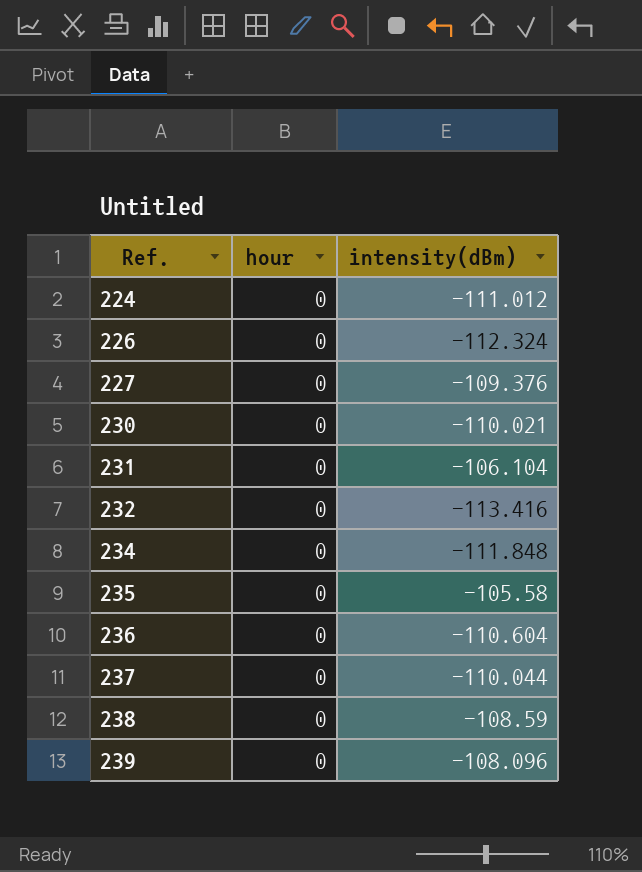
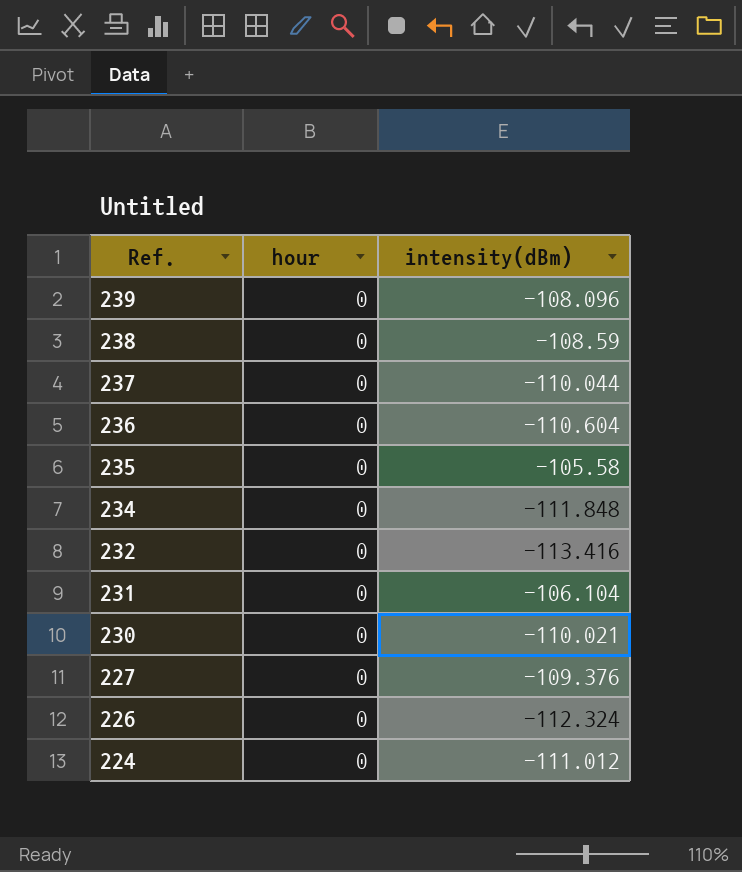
row order: Ref. ascending -> Ref. descending

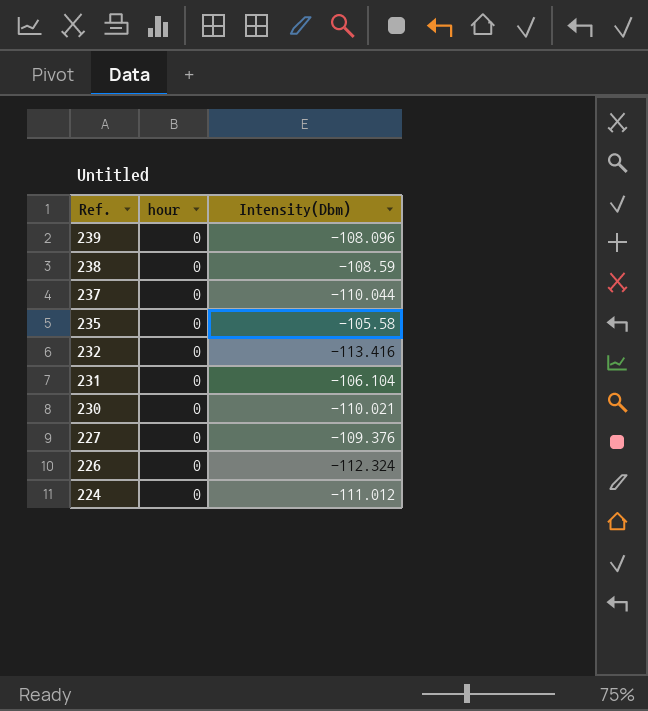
column name: intensity(dBm) -> Intensity(Dbm)
row 236: 0 | -110.604 -> none
row 234: 0 | -111.848 -> none

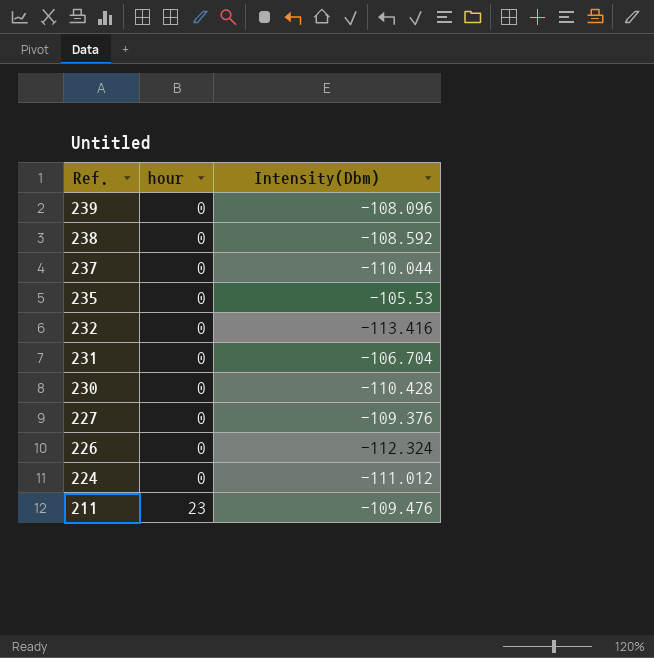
238 | Intensity(Dbm): -108.59 -> -108.592
235 | Intensity(Dbm): -105.58 -> -105.53
231 | Intensity(Dbm): -106.104 -> -106.704
230 | Intensity(Dbm): -110.021 -> -110.428
row 211: none -> 23 | -109.476

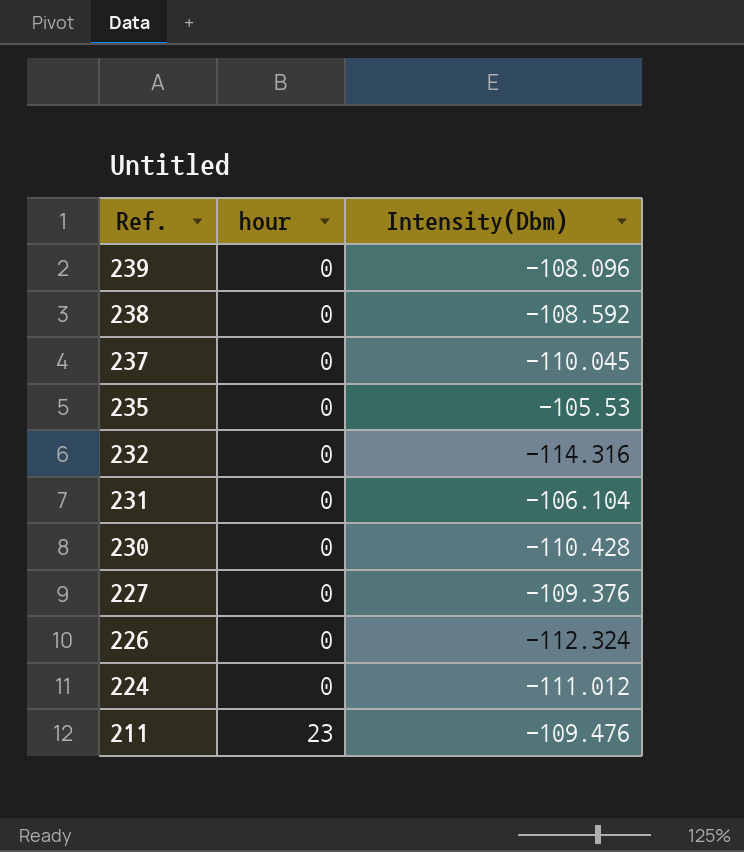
237 | Intensity(Dbm): -110.044 -> -110.045
232 | Intensity(Dbm): -113.416 -> -114.316
231 | Intensity(Dbm): -106.704 -> -106.104

